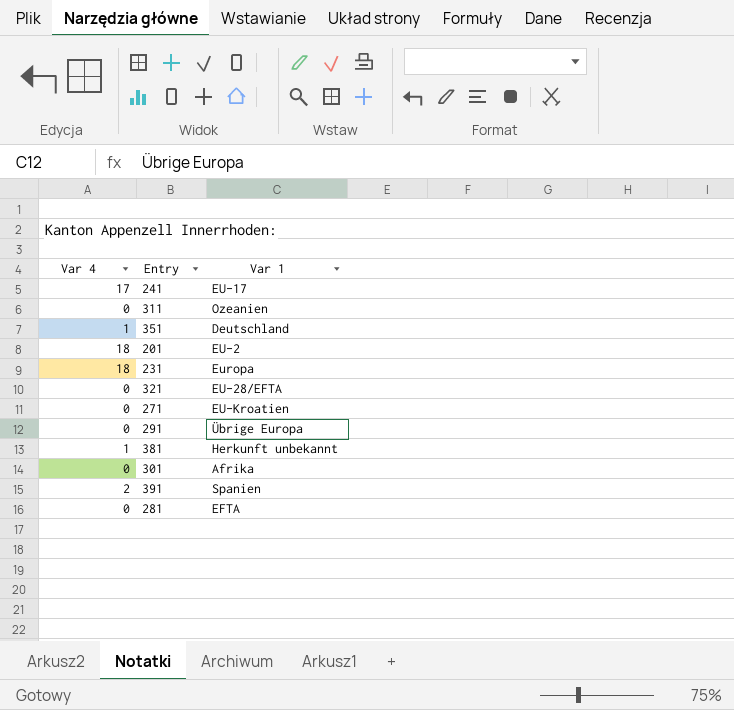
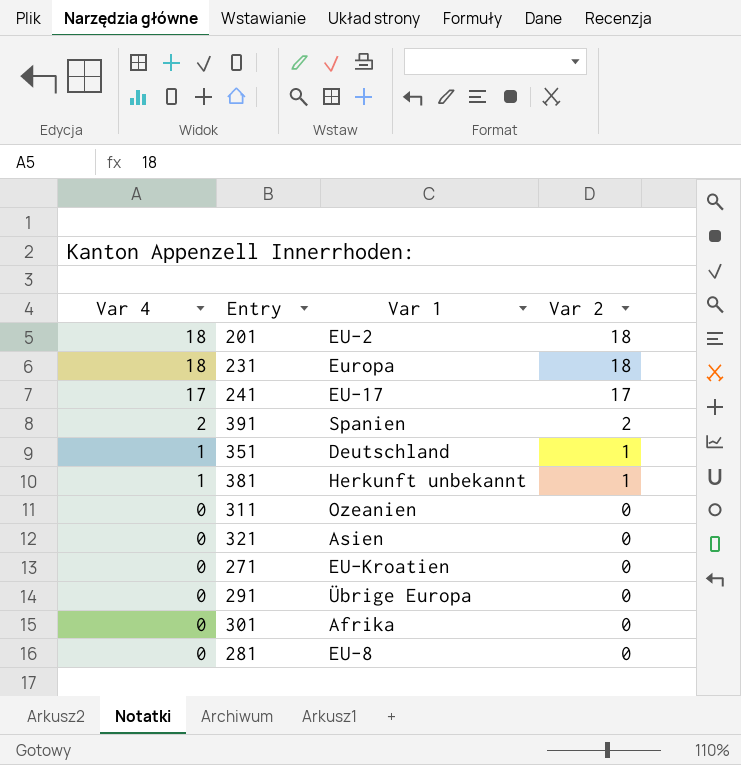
row order: none -> Var 4 descending
column Var 2 | position: none -> 4
321 | Var 1: EU-28/EFTA -> Asien
281 | Var 1: EFTA -> EU-8

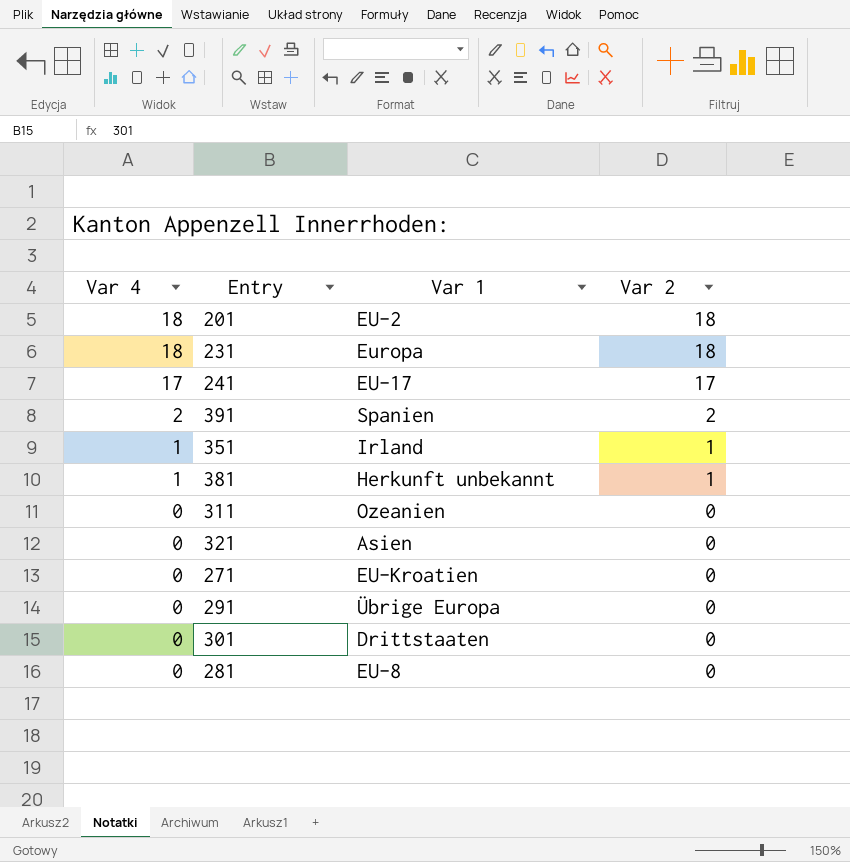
351 | Var 1: Deutschland -> Irland
301 | Var 1: Afrika -> Drittstaaten

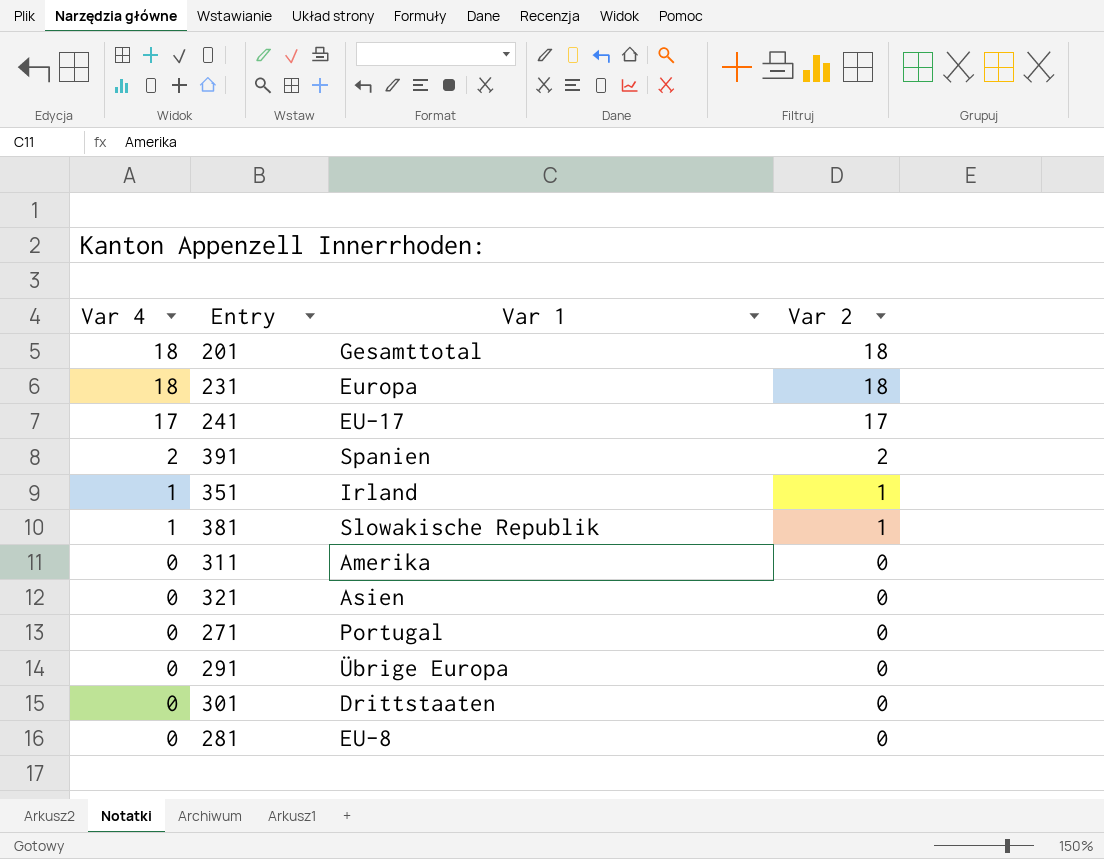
201 | Var 1: EU-2 -> Gesamttotal
381 | Var 1: Herkunft unbekannt -> Slowakische Republik
311 | Var 1: Ozeanien -> Amerika
271 | Var 1: EU-Kroatien -> Portugal

